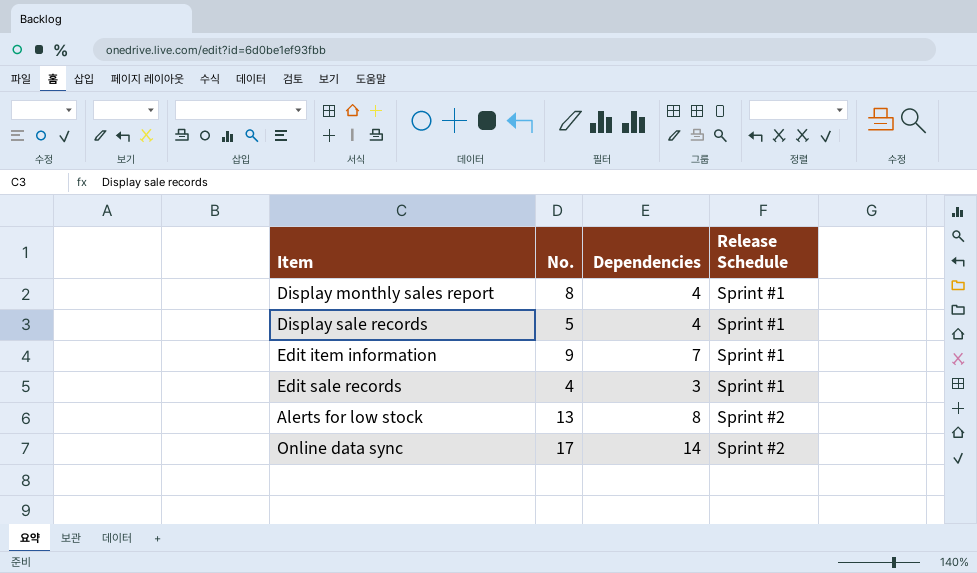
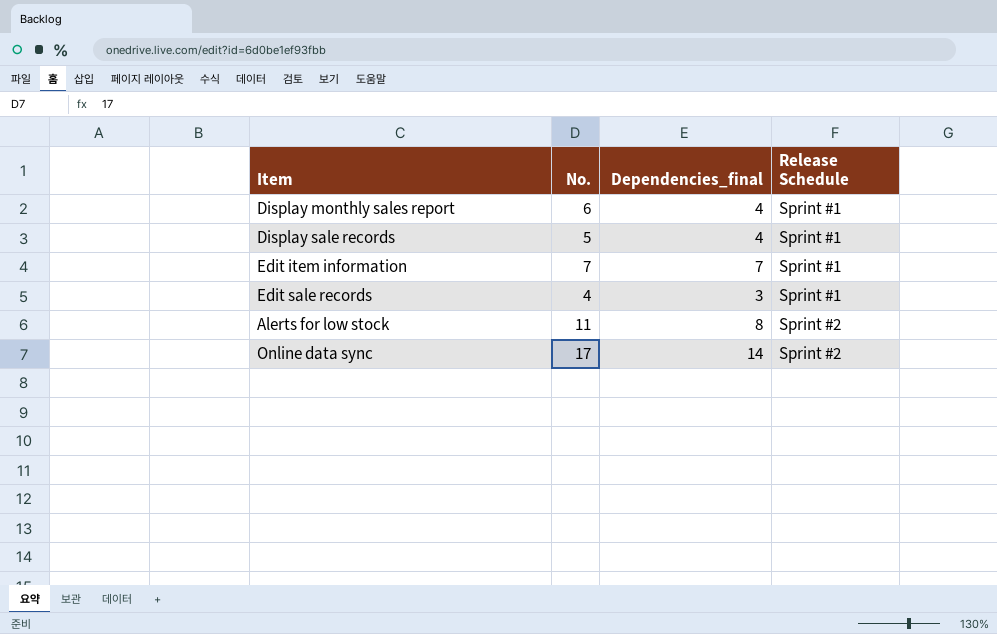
column name: Dependencies -> Dependencies_final
Display monthly sales report | No.: 8 -> 6
Edit item information | No.: 9 -> 7
Alerts for low stock | No.: 13 -> 11

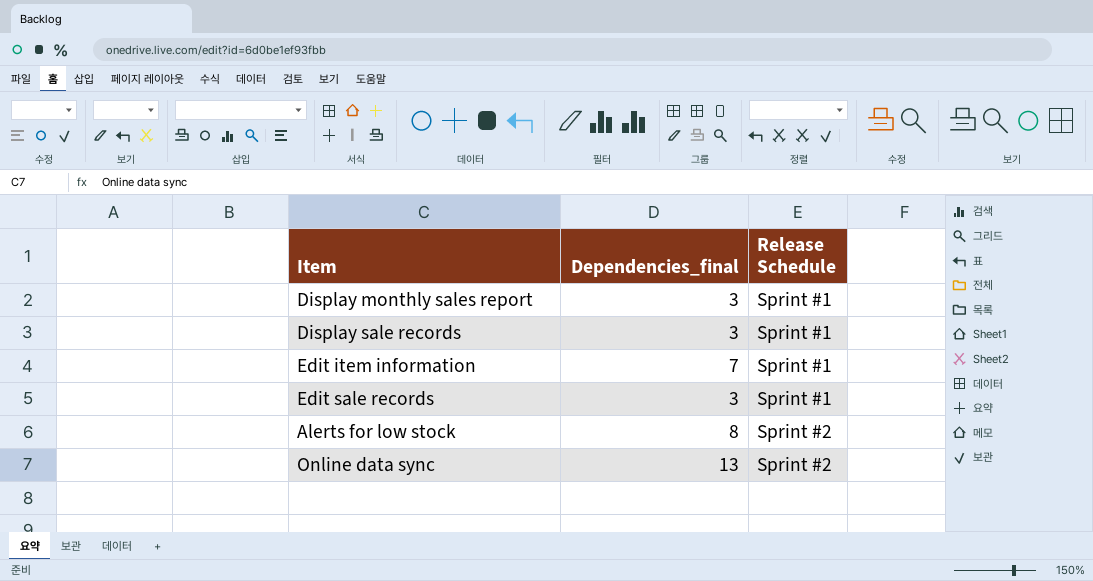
column No. | position: 2 -> none
Display monthly sales report | Dependencies_final: 4 -> 3
Display sale records | Dependencies_final: 4 -> 3
Online data sync | Dependencies_final: 14 -> 13

